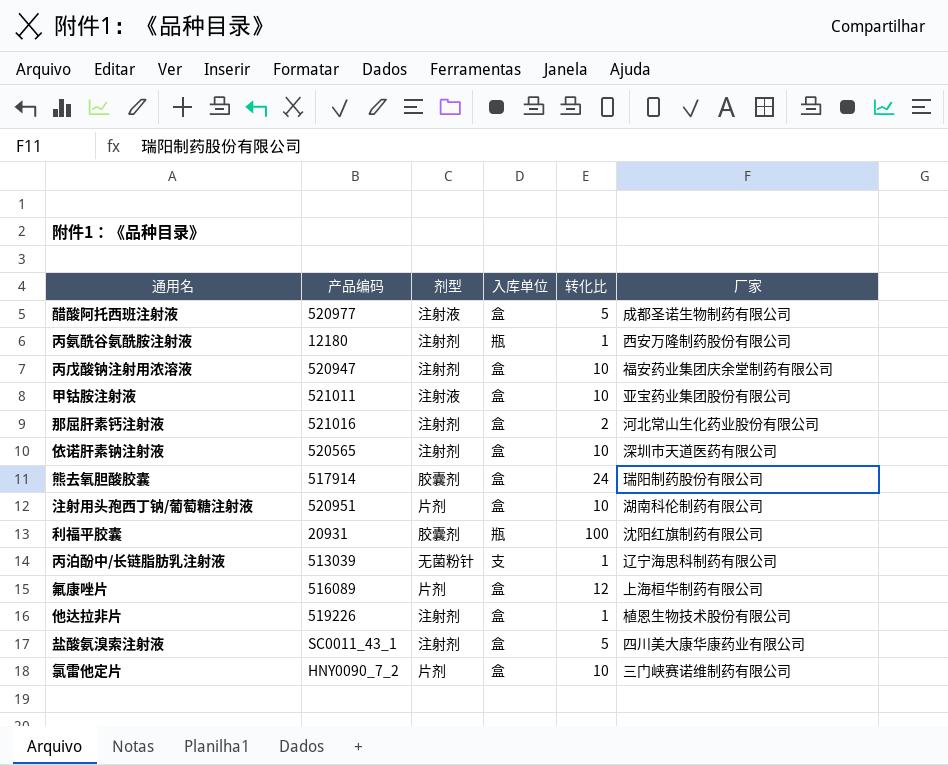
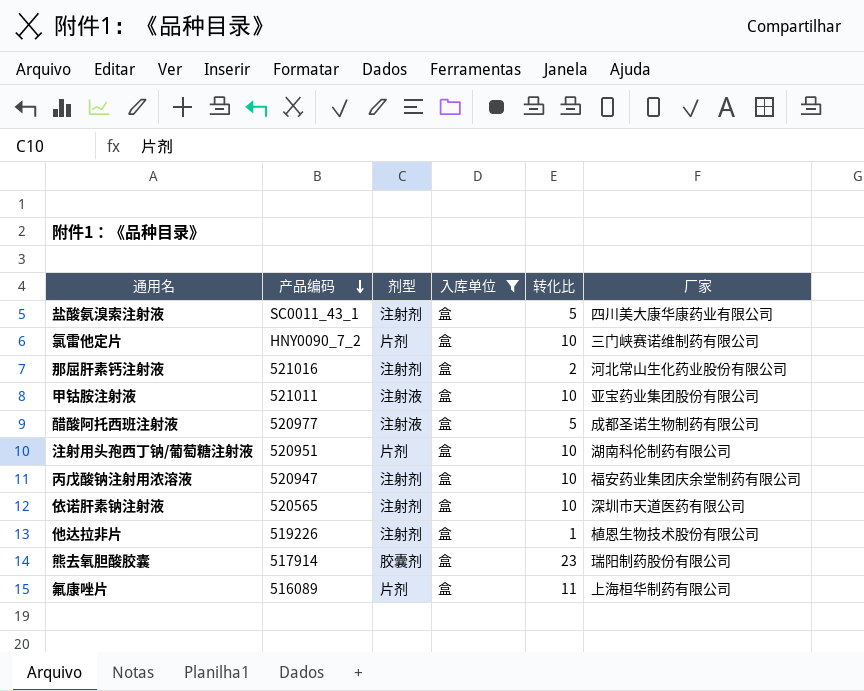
filter: none -> 入库单位 = 盒
row order: none -> 产品编码 descending
熊去氧胆酸胶囊 | 转化比: 24 -> 23
氟康唑片 | 转化比: 12 -> 11

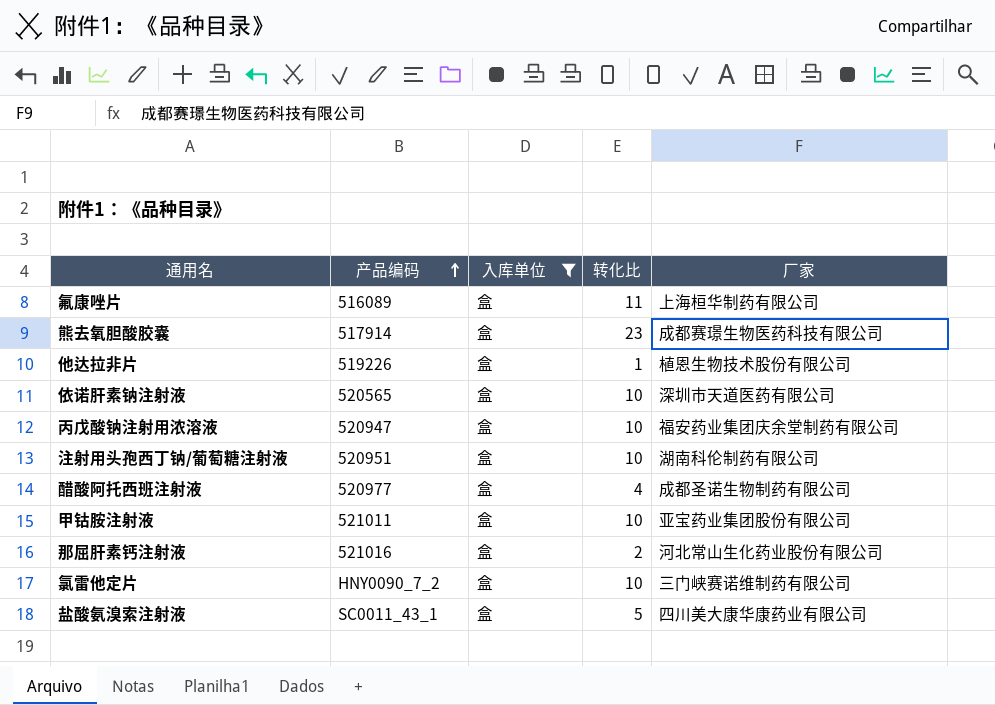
row order: 产品编码 descending -> 产品编码 ascending
column 剂型 | position: 3 -> none
熊去氧胆酸胶囊 | 厂家: 瑞阳制药股份有限公司 -> 成都赛璟生物医药科技有限公司
醋酸阿托西班注射液 | 转化比: 5 -> 4

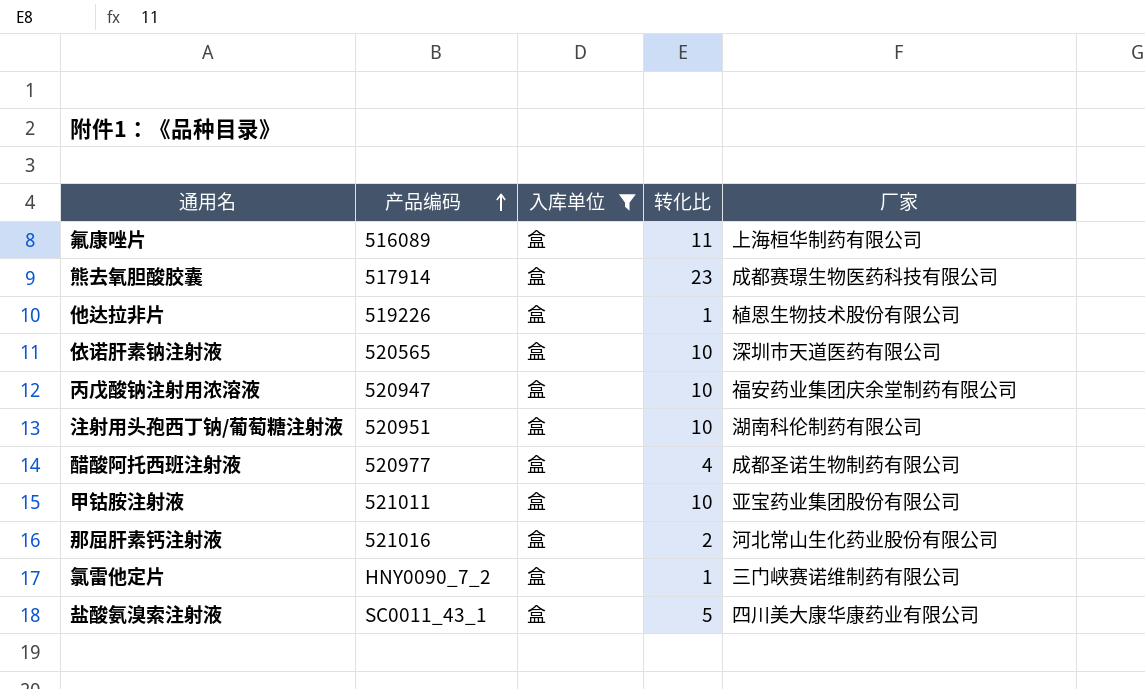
氯雷他定片 | 转化比: 10 -> 1

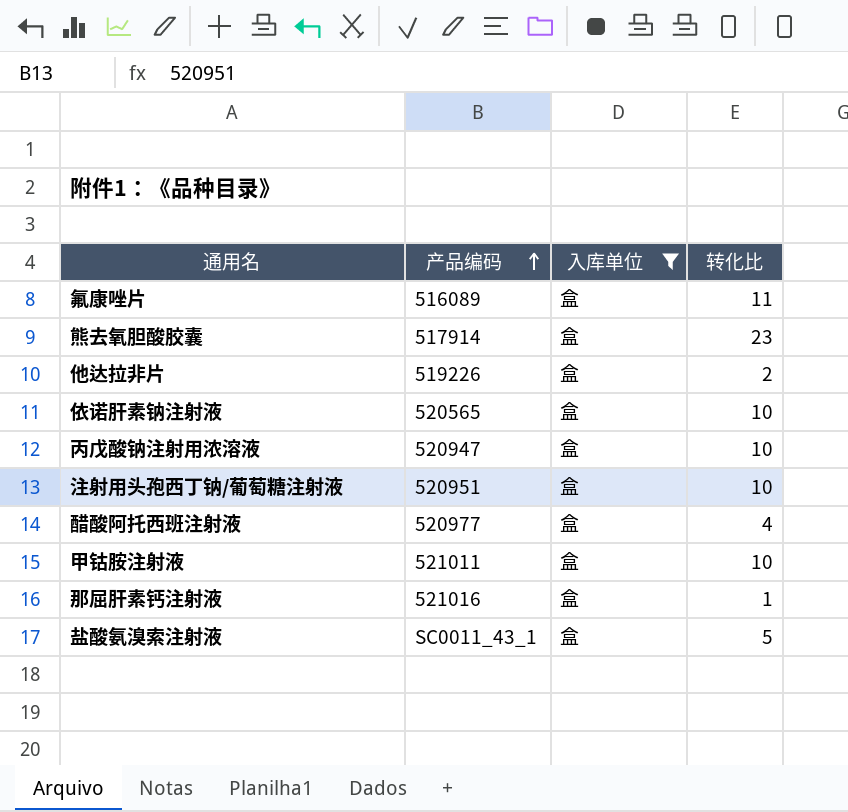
column 厂家 | position: 5 -> none
row 氯雷他定片: HNY0090_7_2 | 盒 | 1 | 三门峡赛诺维制药有限公司 -> none
他达拉非片 | 转化比: 1 -> 2
那屈肝素钙注射液 | 转化比: 2 -> 1

